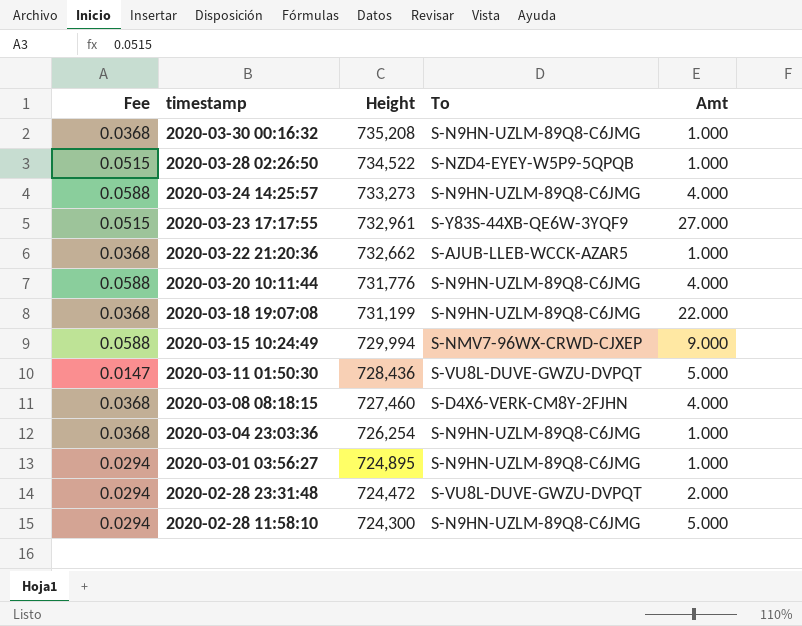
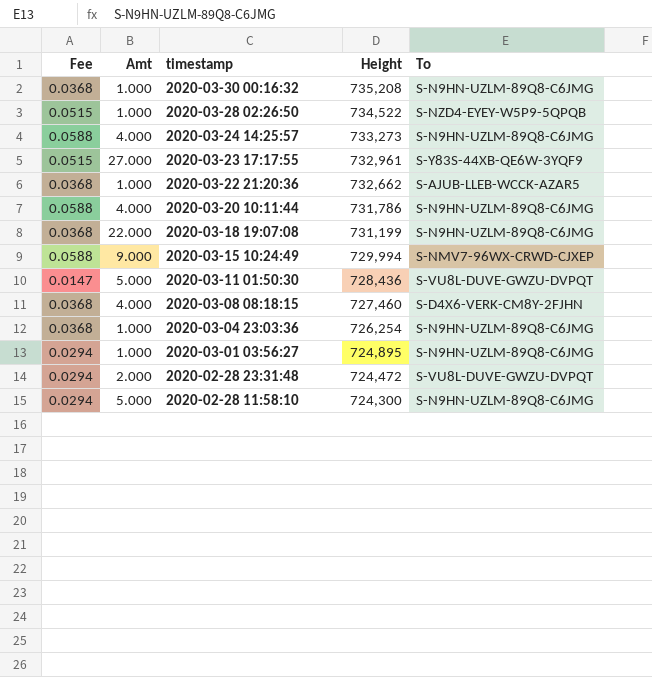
column Amt | position: 5 -> 2
2020-03-20 10:11:44 | Height: 731,776 -> 731,786

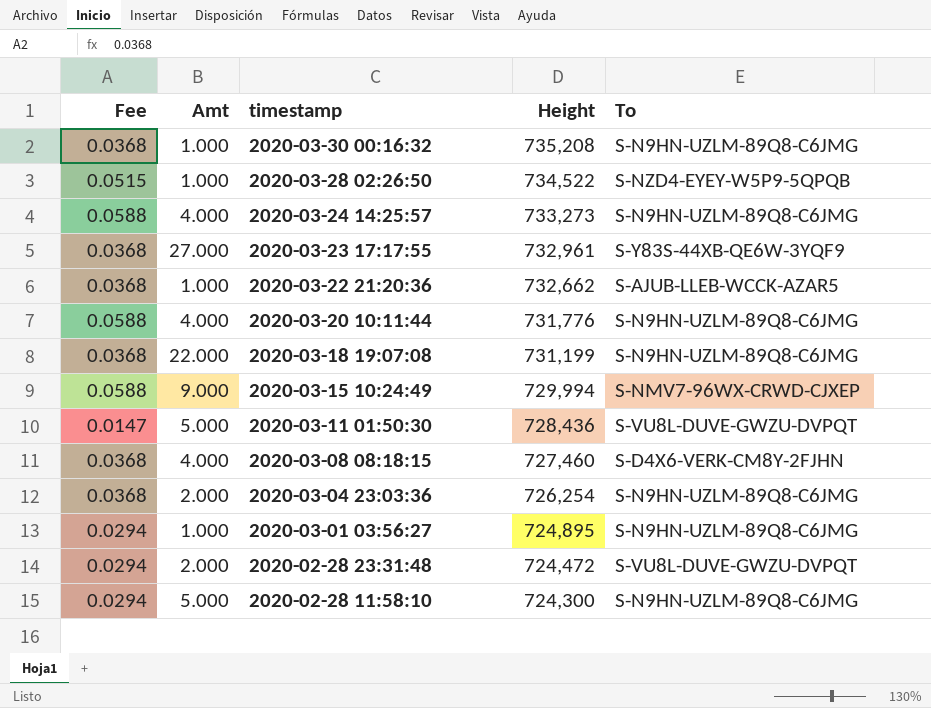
2020-03-23 17:17:55 | Fee: 0.0515 -> 0.0368
2020-03-20 10:11:44 | Height: 731,786 -> 731,776
2020-03-04 23:03:36 | Amt: 1.000 -> 2.000

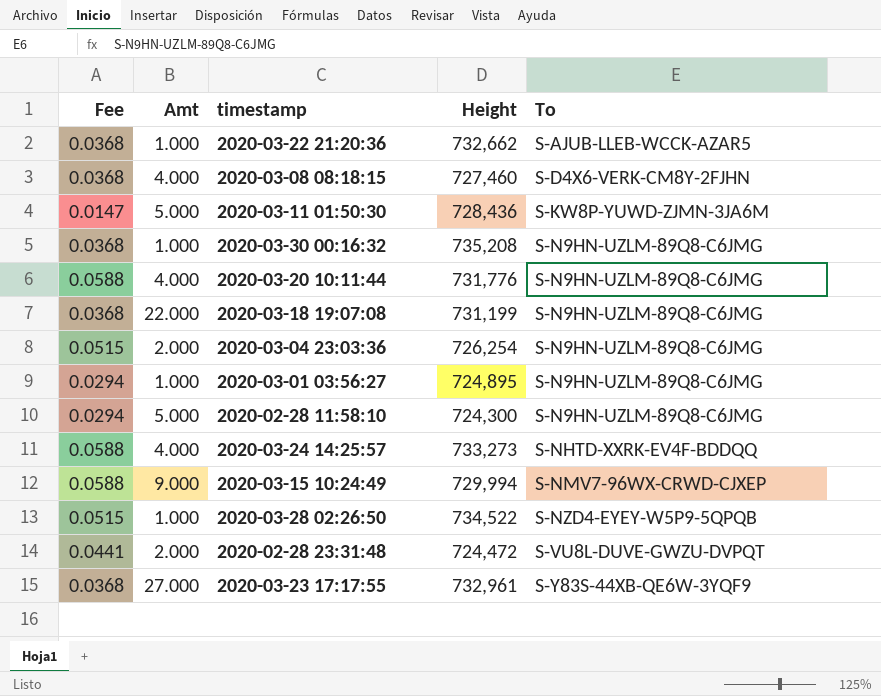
row order: timestamp descending -> To ascending
2020-03-11 01:50:30 | To: S-VU8L-DUVE-GWZU-DVPQT -> S-KW8P-YUWD-ZJMN-3JA6M
2020-03-04 23:03:36 | Fee: 0.0368 -> 0.0515
2020-03-24 14:25:57 | To: S-N9HN-UZLM-89Q8-C6JMG -> S-NHTD-XXRK-EV4F-BDDQQ
2020-02-28 23:31:48 | Fee: 0.0294 -> 0.0441

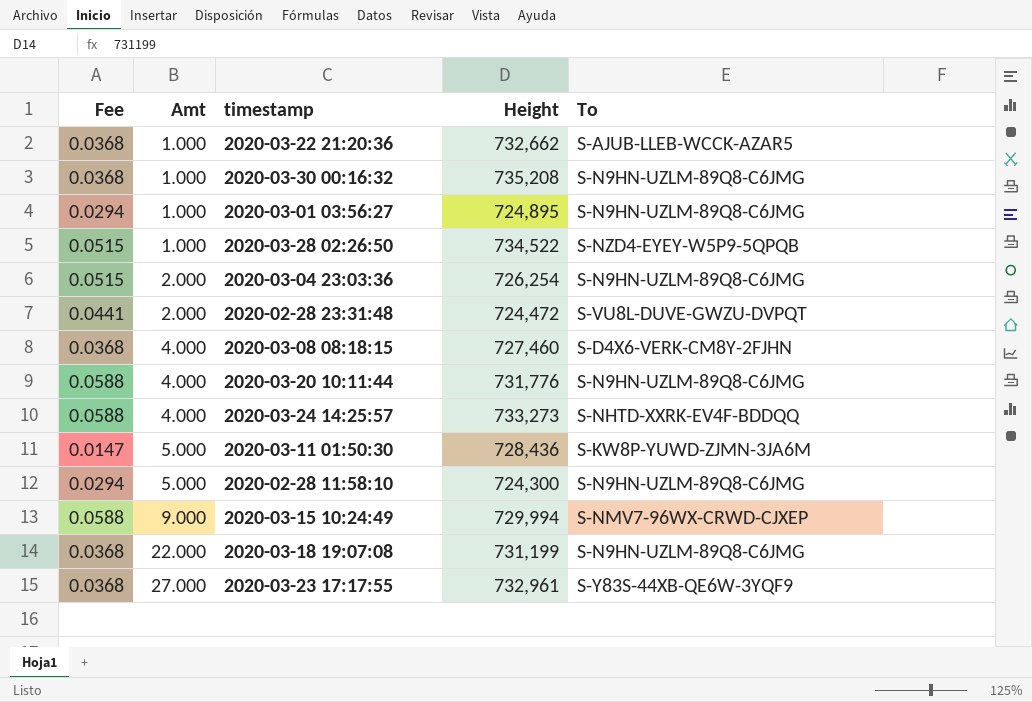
row order: To ascending -> Amt ascending

